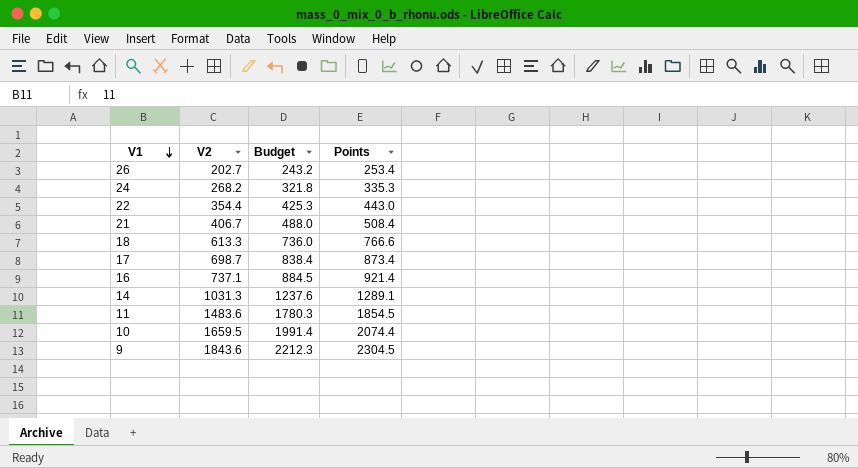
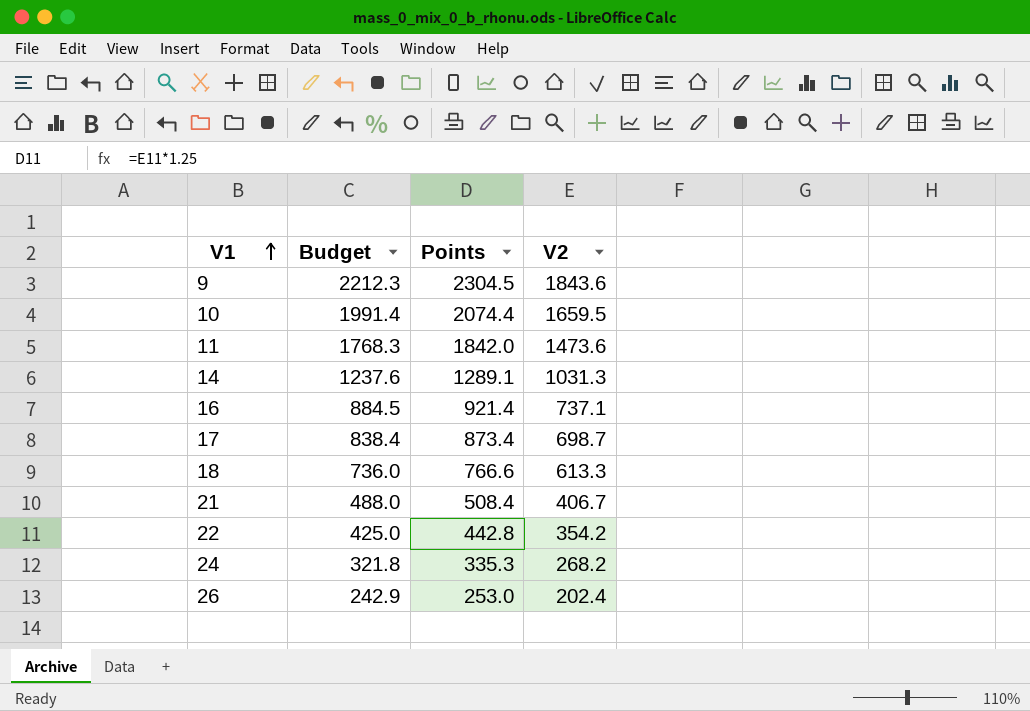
row order: V1 descending -> V1 ascending
column V2 | position: 2 -> 4
11 | Budget: 1780.3 -> 1768.3
11 | Points: 1854.5 -> 1842.0
11 | V2: 1483.6 -> 1473.6
22 | Budget: 425.3 -> 425.0
22 | Points: 443.0 -> 442.8
22 | V2: 354.4 -> 354.2
26 | Budget: 243.2 -> 242.9
26 | Points: 253.4 -> 253.0
26 | V2: 202.7 -> 202.4

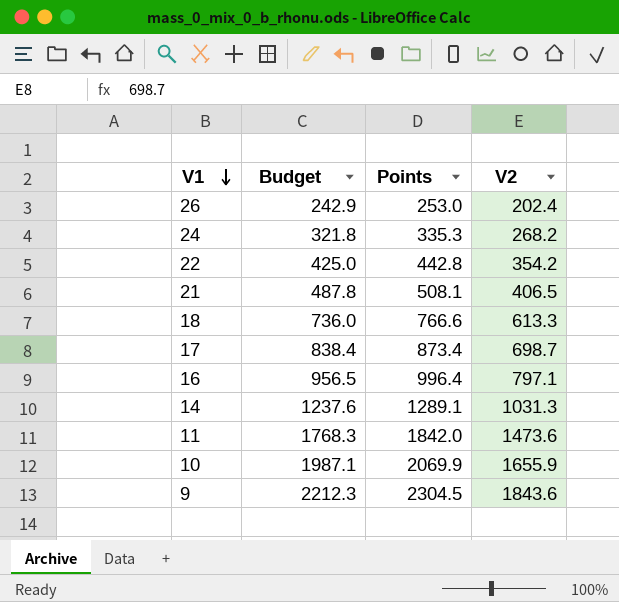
row order: V1 ascending -> V1 descending
21 | Budget: 488.0 -> 487.8
21 | Points: 508.4 -> 508.1
21 | V2: 406.7 -> 406.5
16 | Budget: 884.5 -> 956.5
16 | Points: 921.4 -> 996.4
16 | V2: 737.1 -> 797.1
10 | Budget: 1991.4 -> 1987.1
10 | Points: 2074.4 -> 2069.9
10 | V2: 1659.5 -> 1655.9

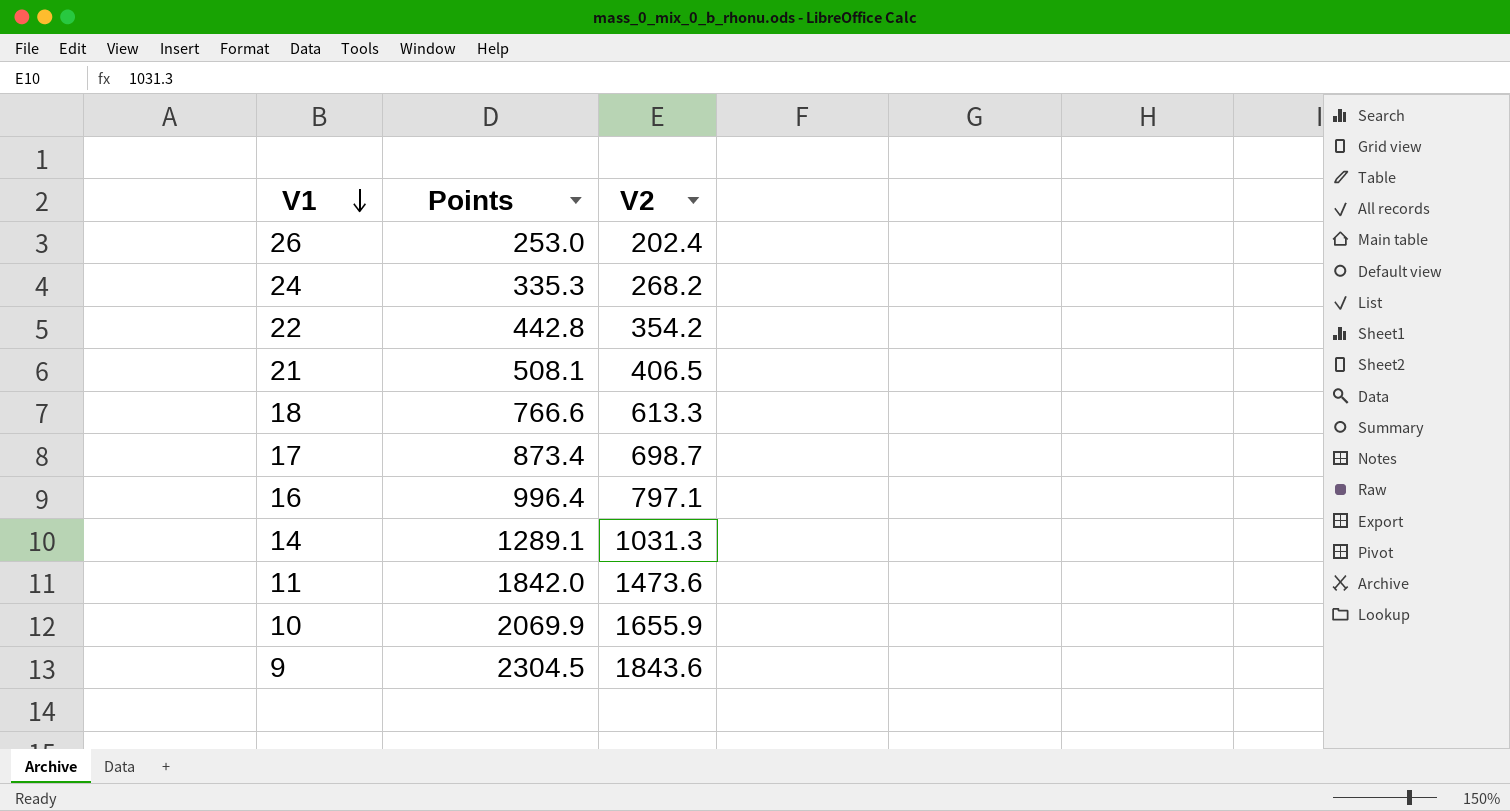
column Budget | formula: [V2] * 1.2 -> none

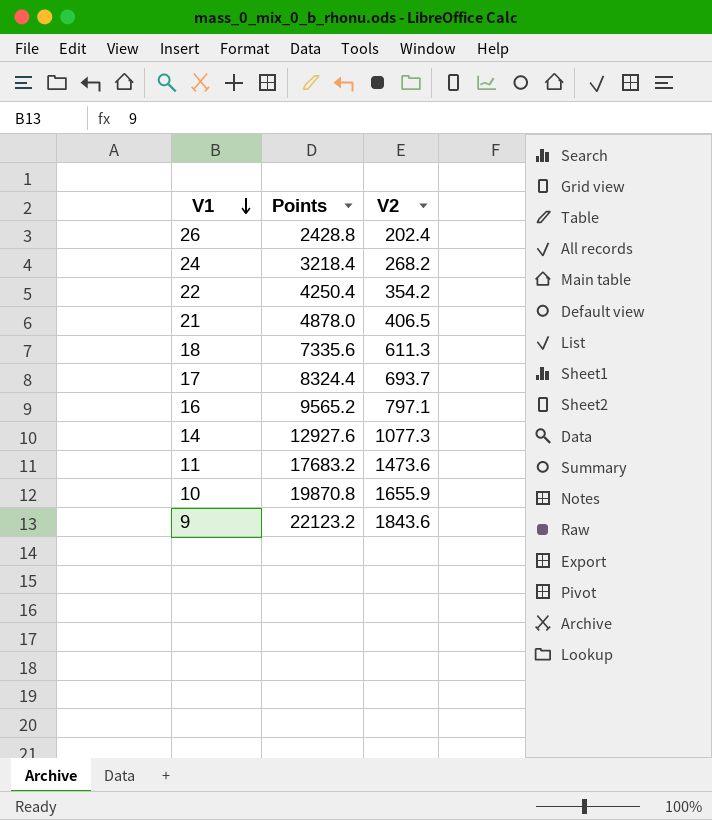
column Points | formula: [V2] * 1.25 -> [V2] * 12
18 | V2: 613.3 -> 611.3
17 | V2: 698.7 -> 693.7
14 | V2: 1031.3 -> 1077.3

